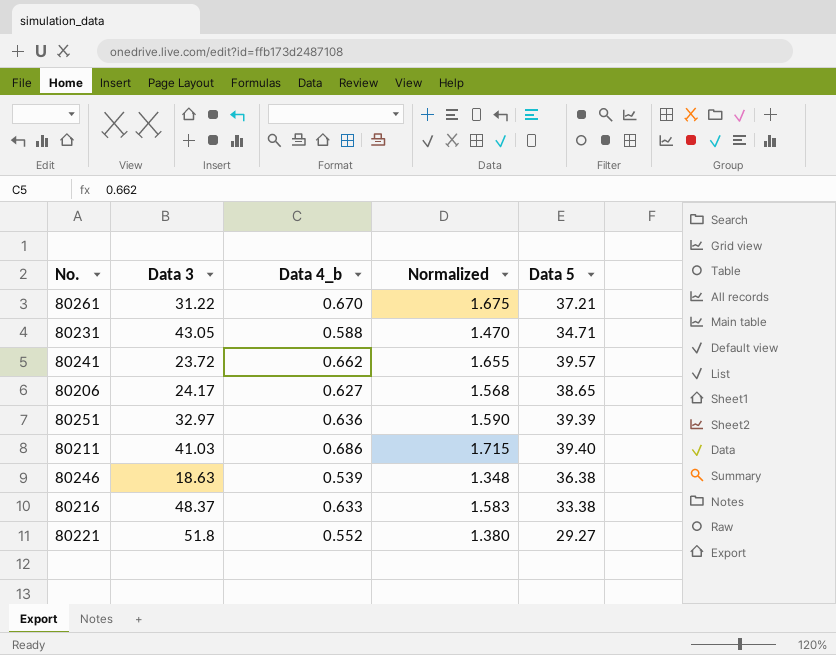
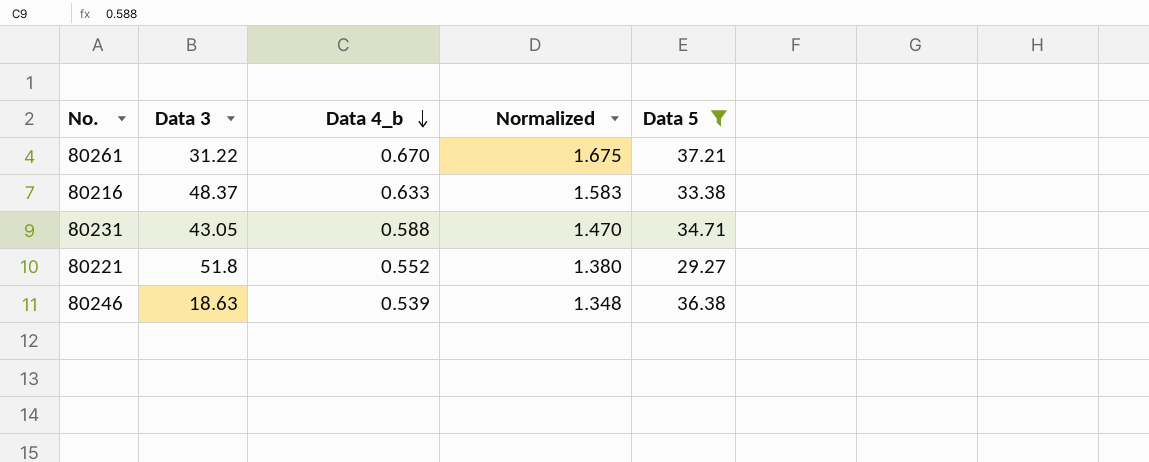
filter: none -> Data 5 <= 37.21
row order: none -> Data 4_b descending

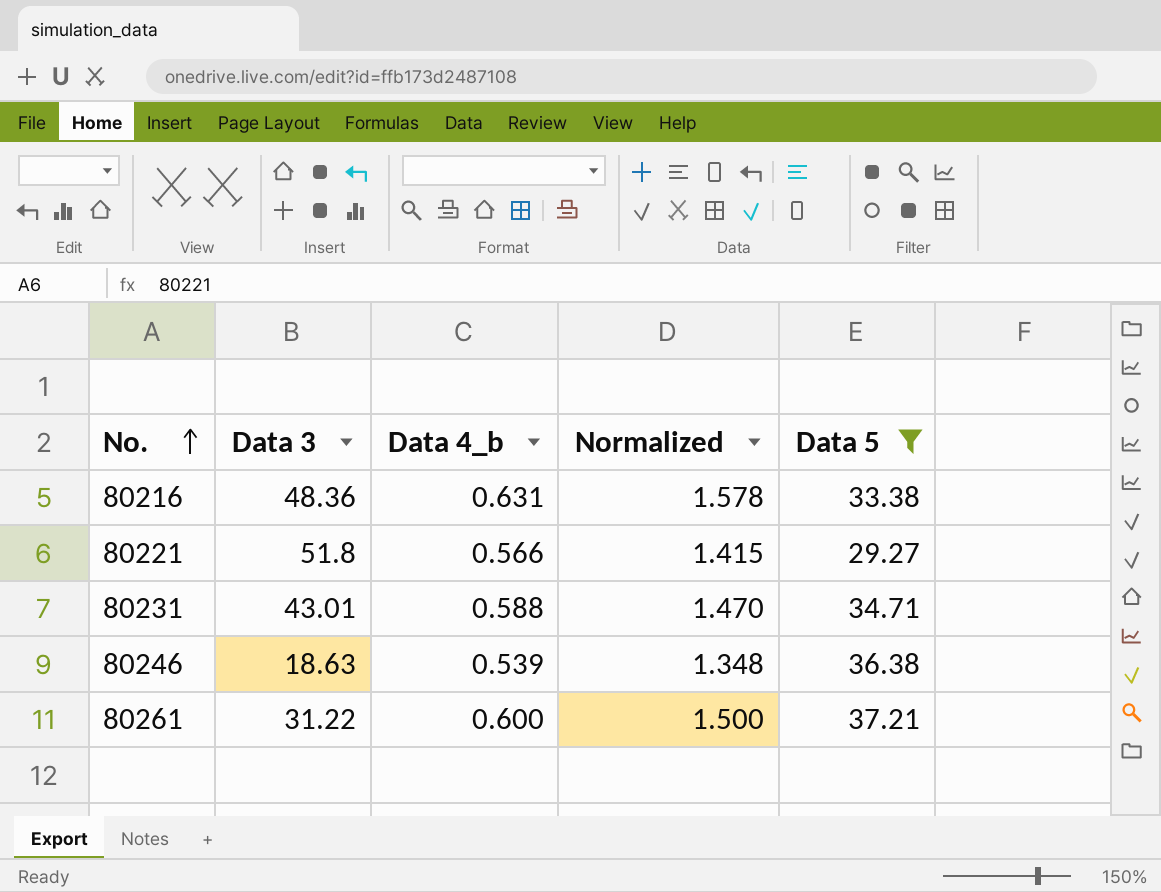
row order: Data 4_b descending -> No. ascending
80216 | Data 3: 48.37 -> 48.36
80216 | Data 4_b: 0.633 -> 0.631
80216 | Normalized: 1.583 -> 1.578
80221 | Data 4_b: 0.552 -> 0.566
80221 | Normalized: 1.380 -> 1.415
80231 | Data 3: 43.05 -> 43.01
80261 | Data 4_b: 0.670 -> 0.600
80261 | Normalized: 1.675 -> 1.500

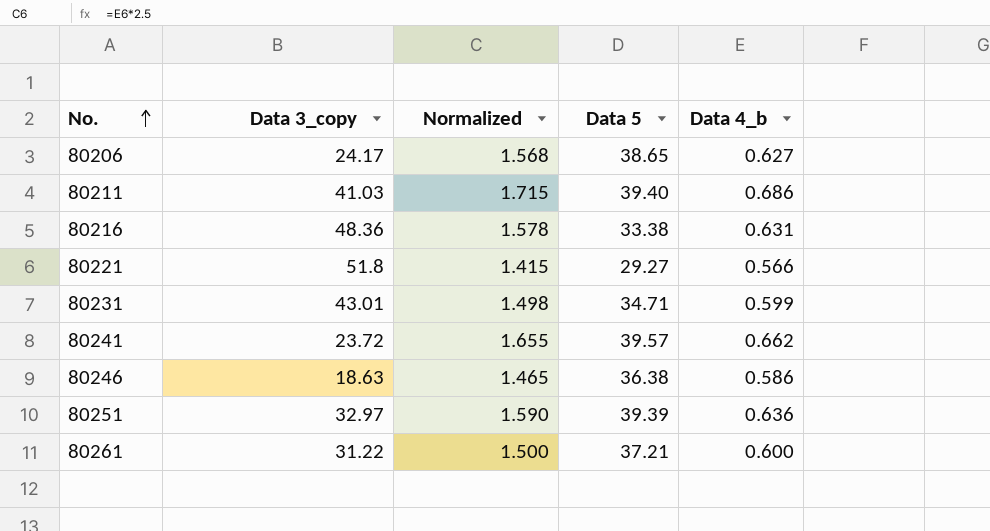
filter: Data 5 <= 37.21 -> none
column name: Data 3 -> Data 3_copy
column Data 4_b | position: 3 -> 5
80231 | Normalized: 1.470 -> 1.498
80231 | Data 4_b: 0.588 -> 0.599
80246 | Normalized: 1.348 -> 1.465
80246 | Data 4_b: 0.539 -> 0.586

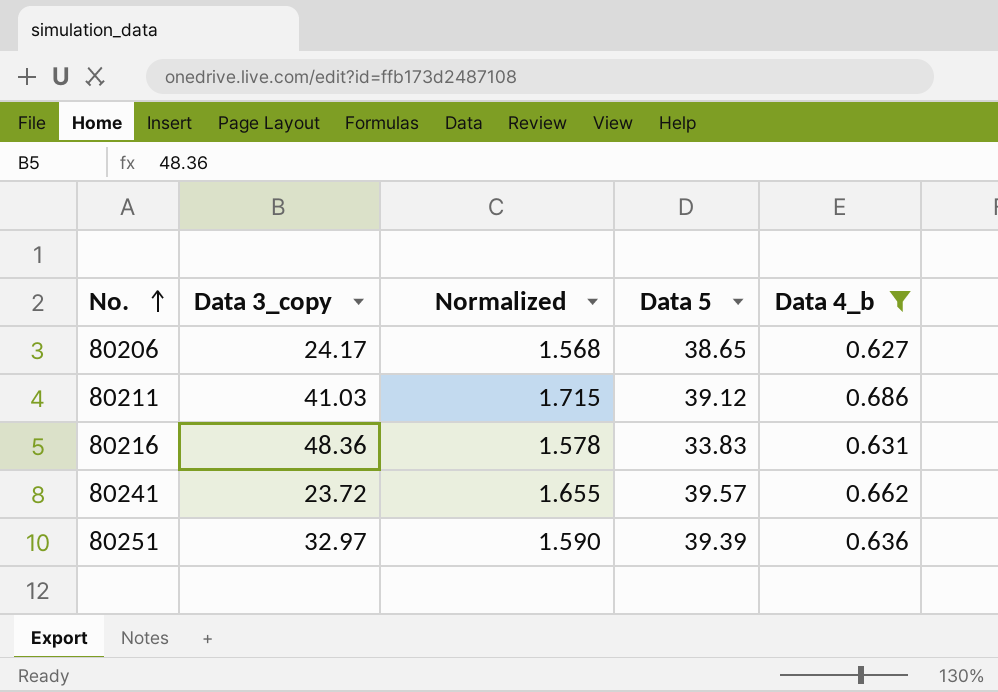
filter: none -> Data 4_b >= 0.627
80211 | Data 5: 39.40 -> 39.12
80216 | Data 5: 33.38 -> 33.83

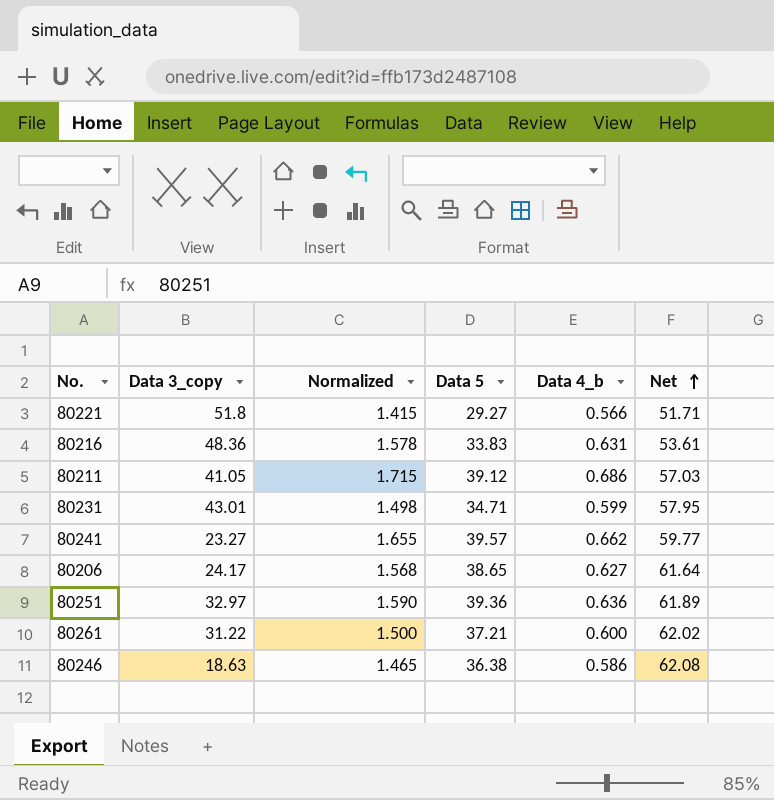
filter: Data 4_b >= 0.627 -> none
row order: No. ascending -> Net ascending
column Net | formula: none -> [Data 5] / [Data 4_b]
80211 | Data 3_copy: 41.03 -> 41.05
80241 | Data 3_copy: 23.72 -> 23.27
80251 | Data 5: 39.39 -> 39.36

